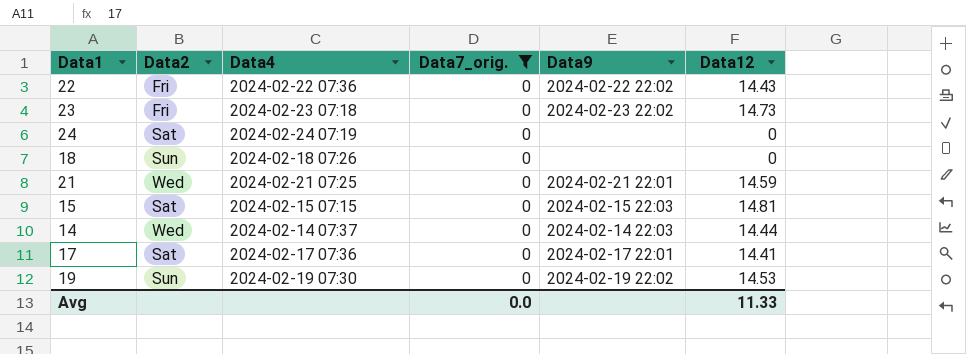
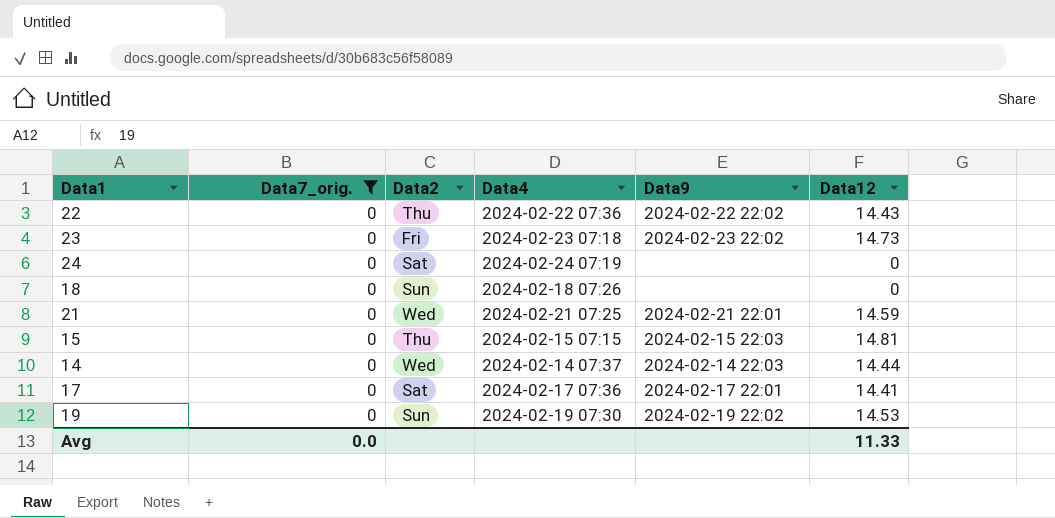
column Data7_orig. | position: 4 -> 2
22 | Data2: Fri -> Thu
15 | Data2: Sat -> Thu

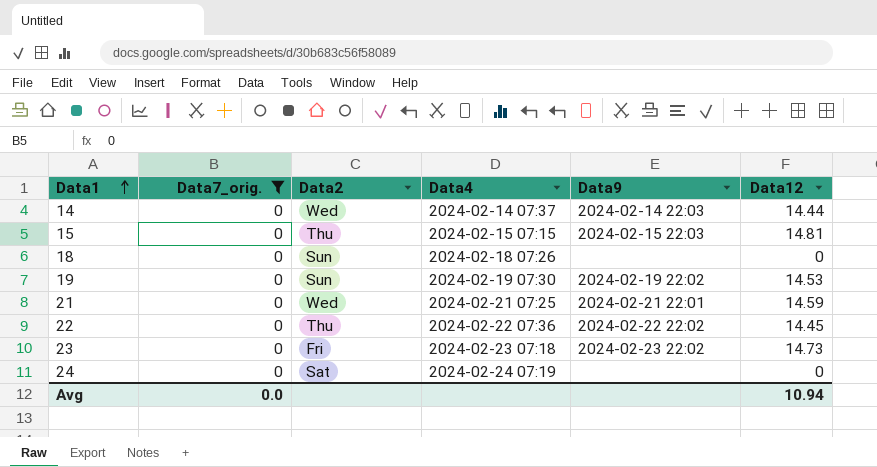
row order: none -> Data1 ascending
row 17: 0 | Sat | 2024-02-17 07:36 | 2024-02-17 22:01 | 14.41 -> none
22 | Data12: 14.43 -> 14.45
Avg | Data12: 11.33 -> 10.94

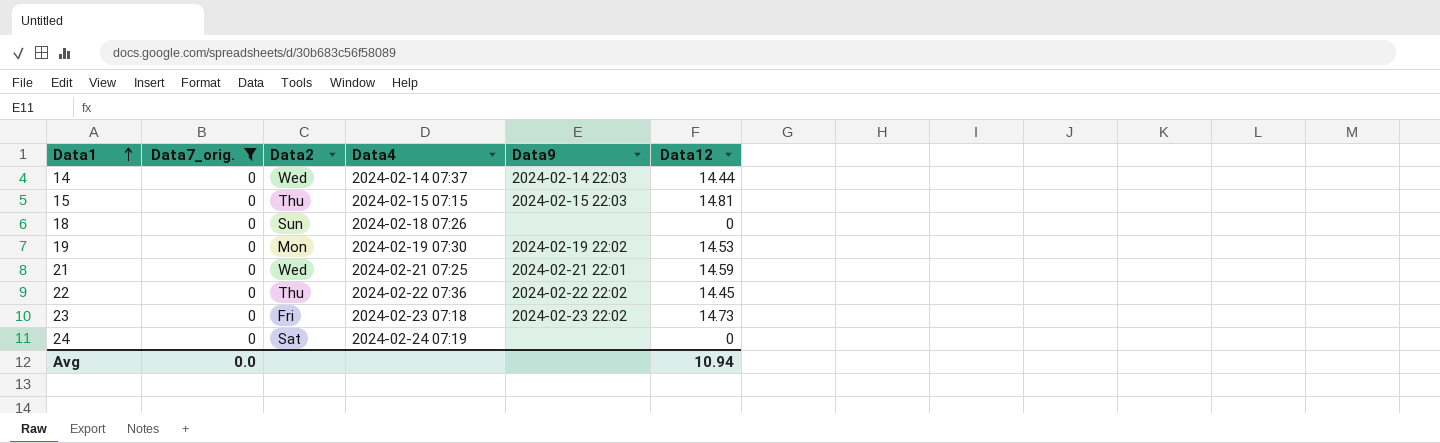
19 | Data2: Sun -> Mon

